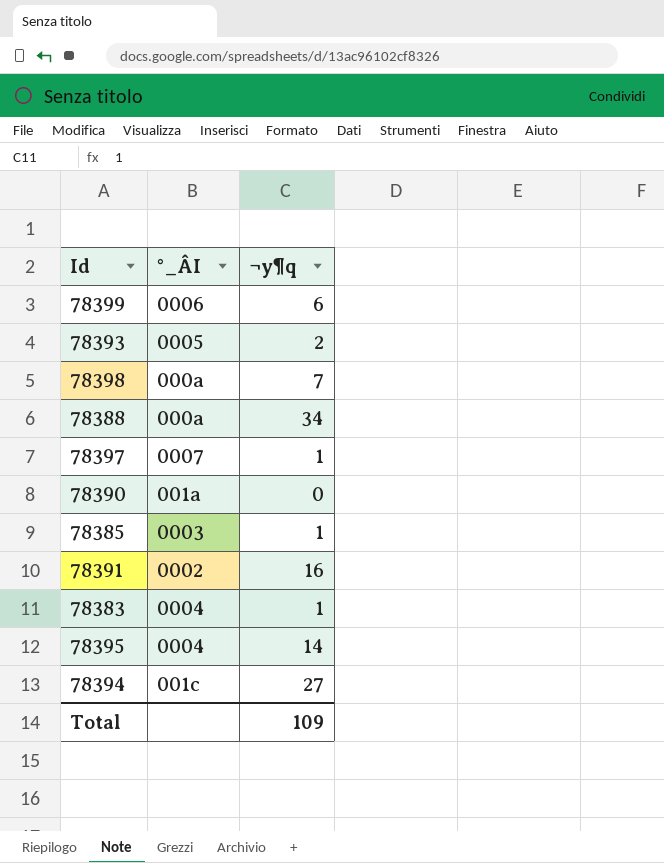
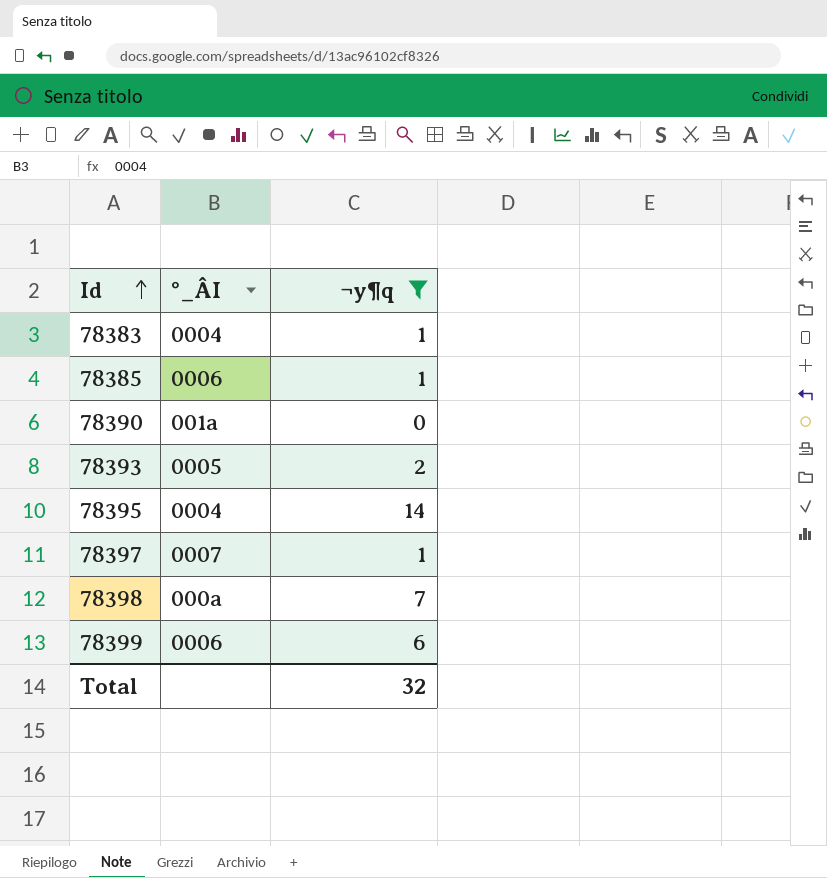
filter: none -> ¬y¶q <= 14
row order: none -> Id ascending
78385 | °_ÂI: 0003 -> 0006
Total | ¬y¶q: 109 -> 32

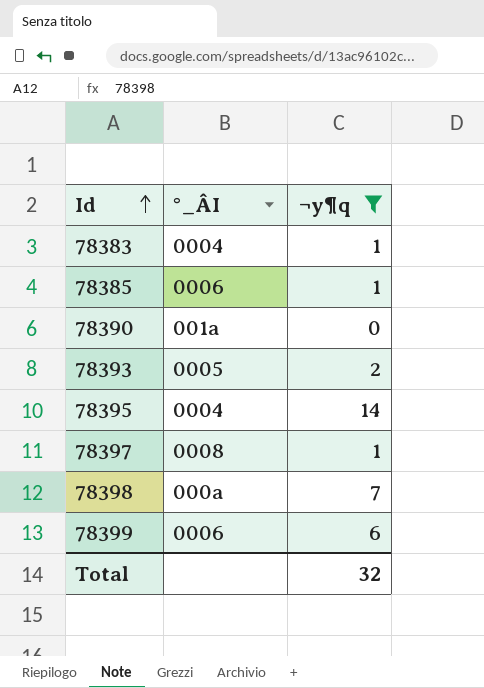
78397 | °_ÂI: 0007 -> 0008

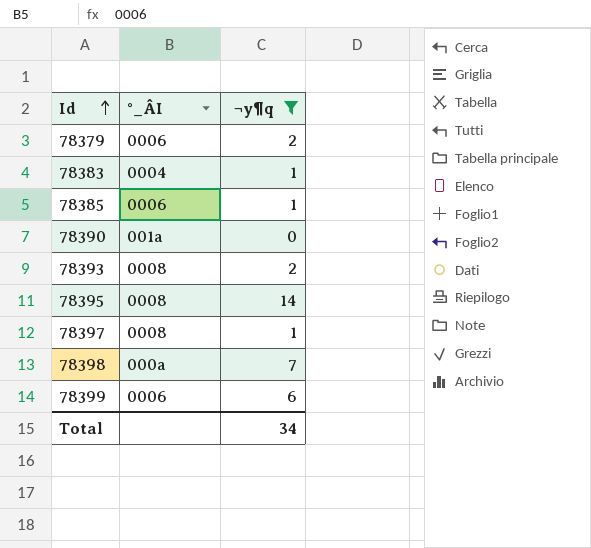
row 78379: none -> 0006 | 2
78393 | °_ÂI: 0005 -> 0008
78395 | °_ÂI: 0004 -> 0008
Total | ¬y¶q: 32 -> 34

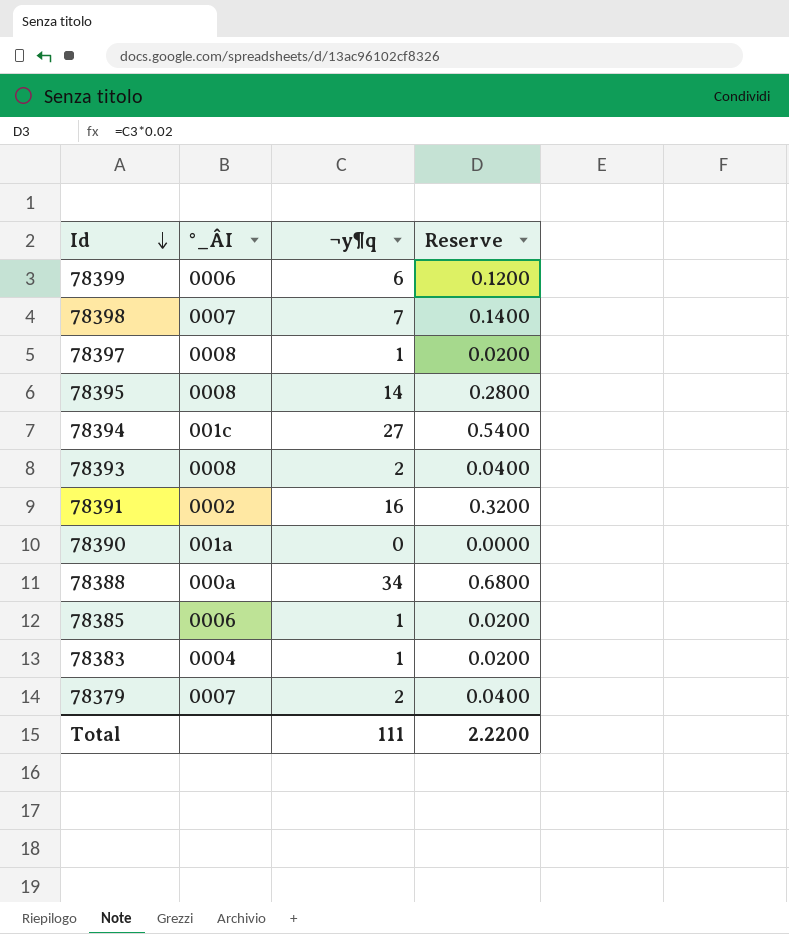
filter: ¬y¶q <= 14 -> none
row order: Id ascending -> Id descending
column Reserve | formula: none -> [¬y¶q] * 0.02
78398 | °_ÂI: 000a -> 0007
78379 | °_ÂI: 0006 -> 0007
Total | ¬y¶q: 34 -> 111

